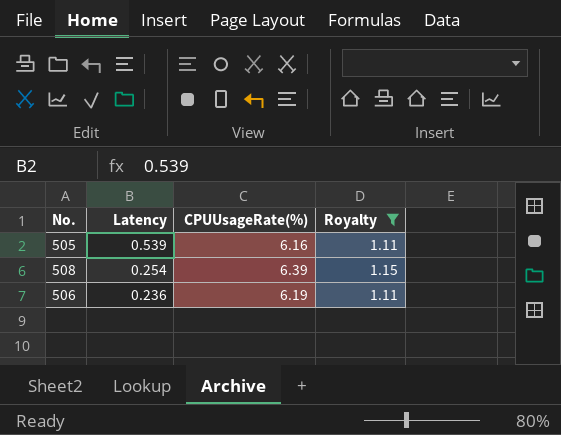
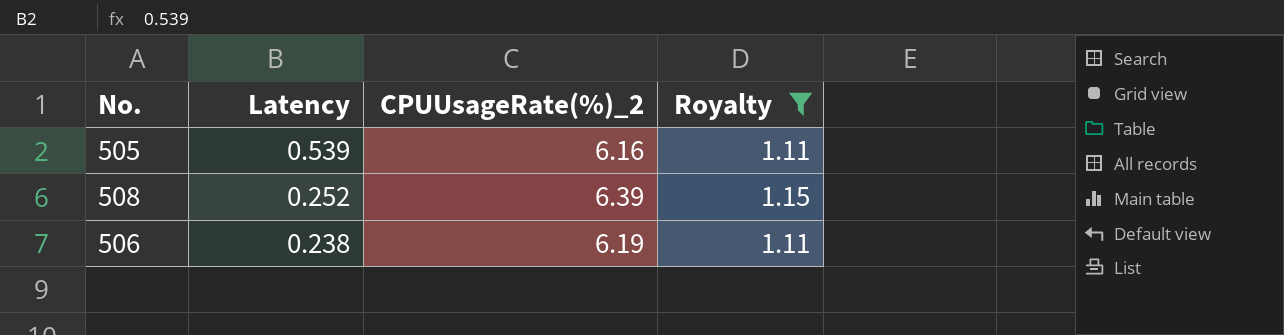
column name: CPUUsageRate(%) -> CPUUsageRate(%)_2
508 | Latency: 0.254 -> 0.252
506 | Latency: 0.236 -> 0.238

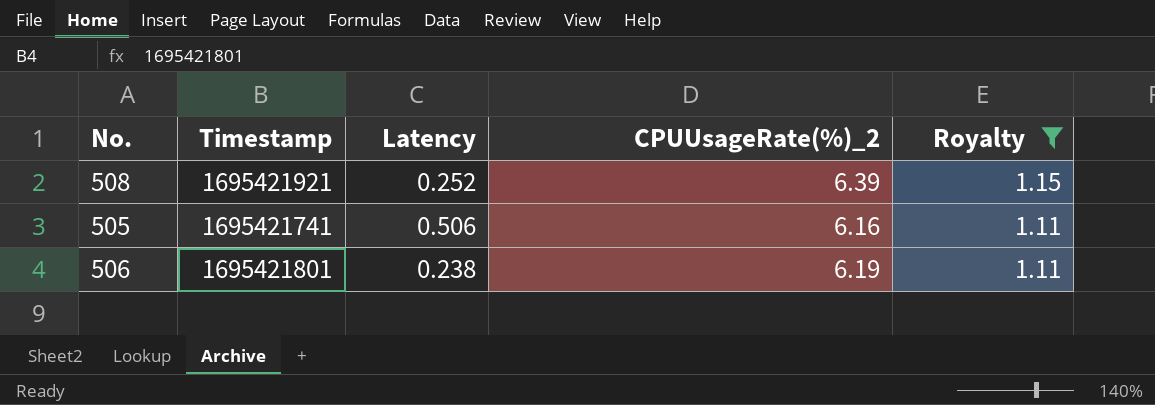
row order: Latency descending -> Royalty descending
column Timestamp | position: none -> 2
505 | Latency: 0.539 -> 0.506

